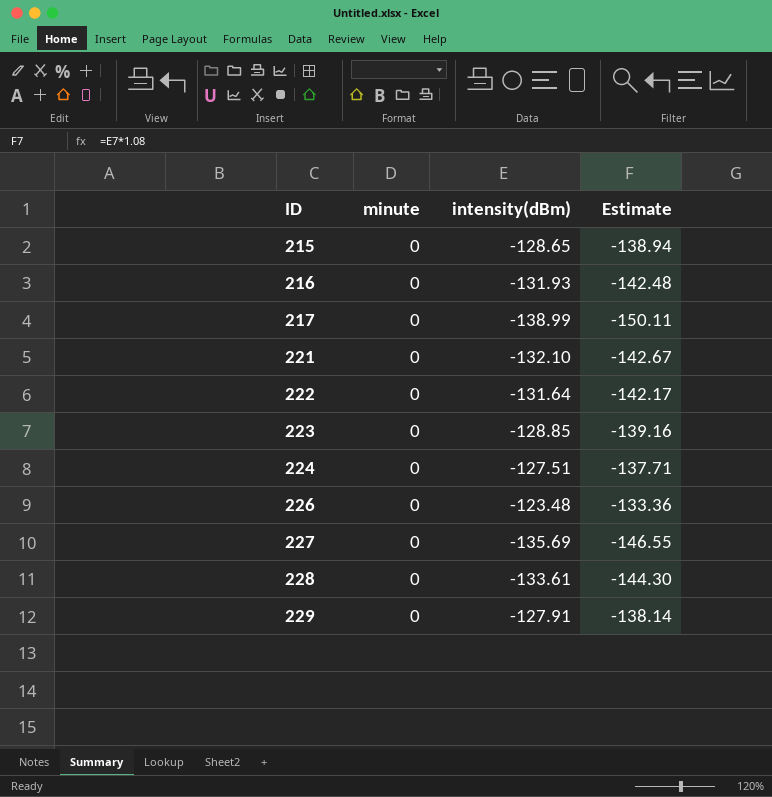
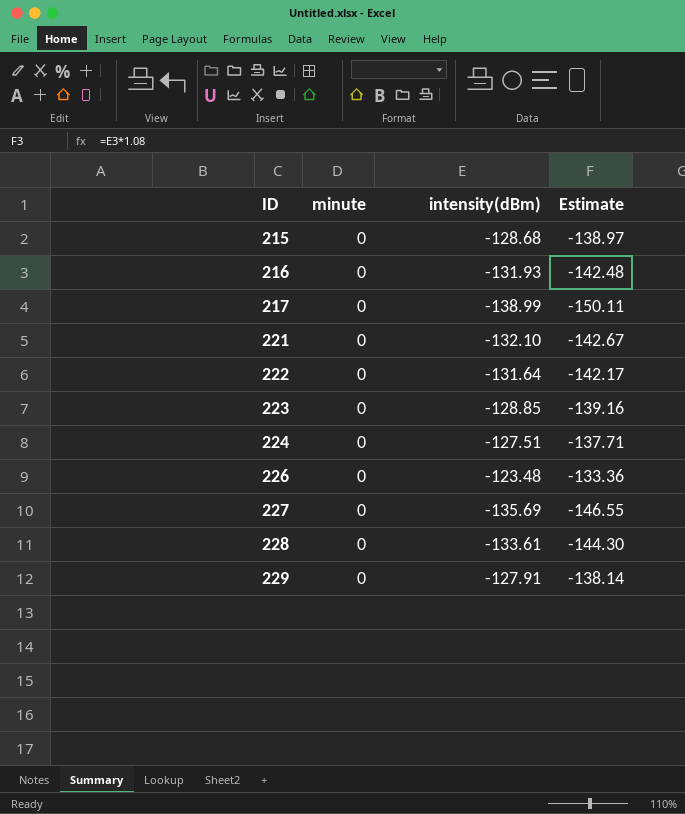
215 | intensity(dBm): -128.65 -> -128.68
215 | Estimate: -138.94 -> -138.97

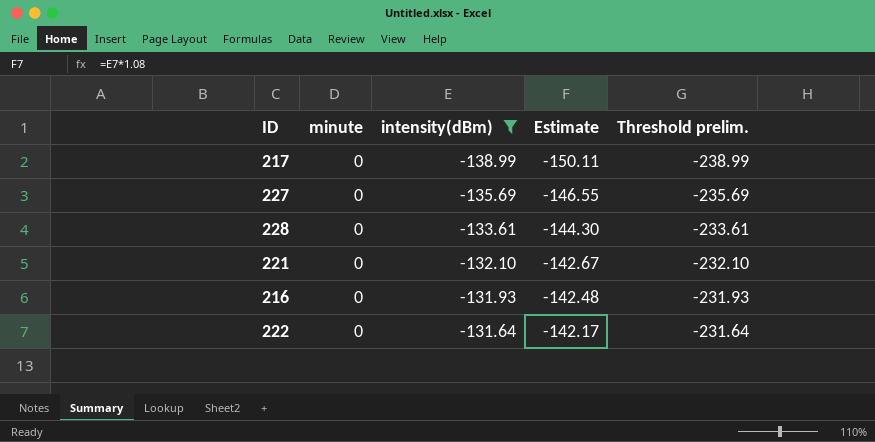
filter: none -> intensity(dBm) <= -131.64
row order: ID ascending -> intensity(dBm) ascending
column Threshold prelim. | formula: none -> [intensity(dBm)] - 100

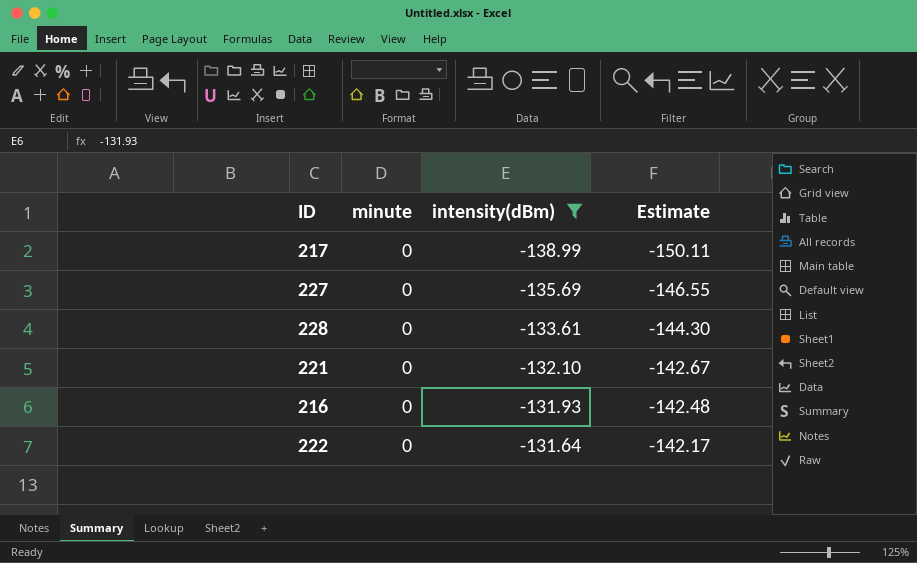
column Threshold prelim. | formula: [intensity(dBm)] - 100 -> none

